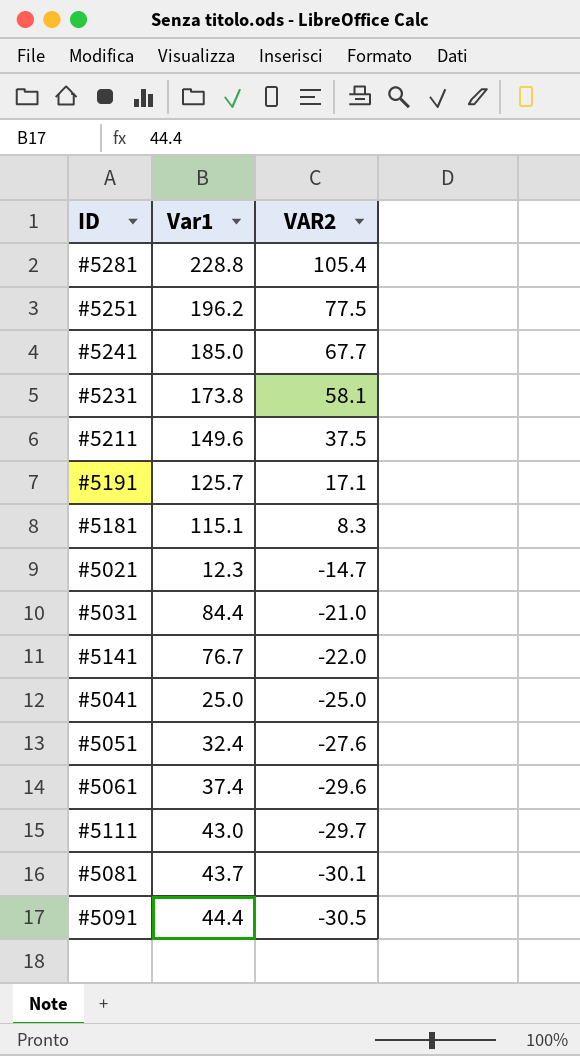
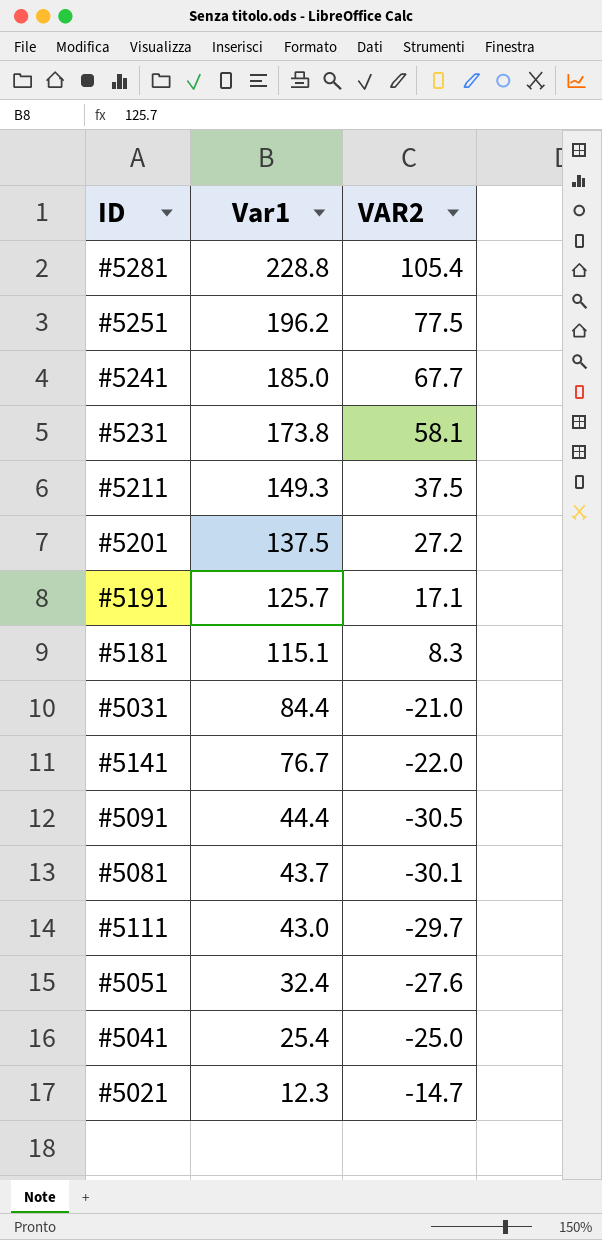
row order: VAR2 descending -> Var1 descending
row #5061: 37.4 | -29.6 -> none
#5211 | Var1: 149.6 -> 149.3
row #5201: none -> 137.5 | 27.2
#5041 | Var1: 25.0 -> 25.4

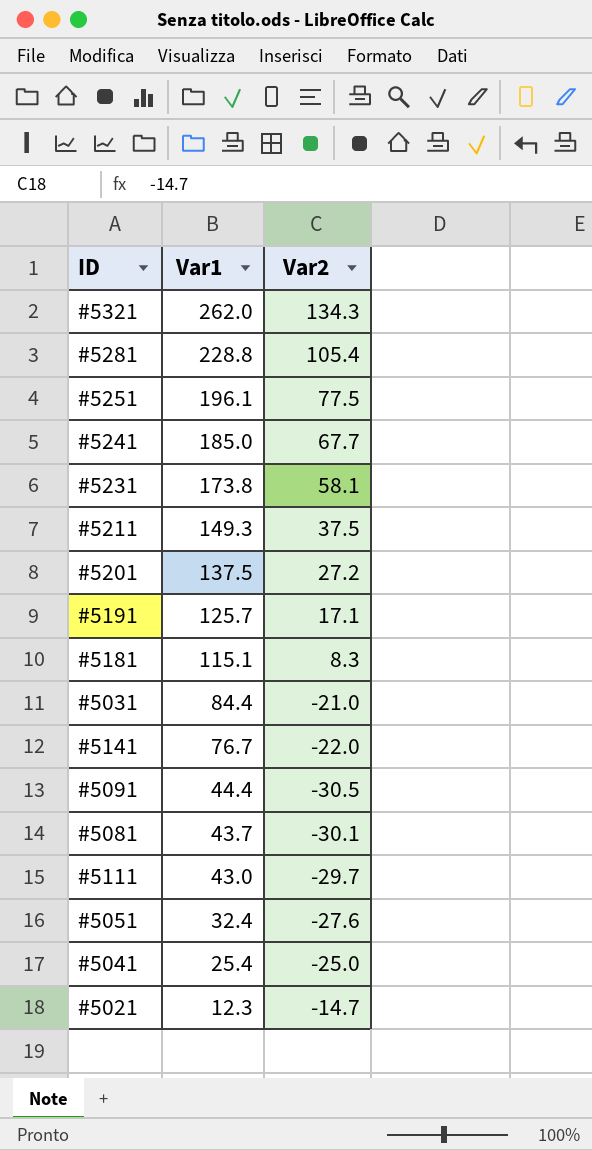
column name: VAR2 -> Var2
row #5321: none -> 262.0 | 134.3
#5251 | Var1: 196.2 -> 196.1

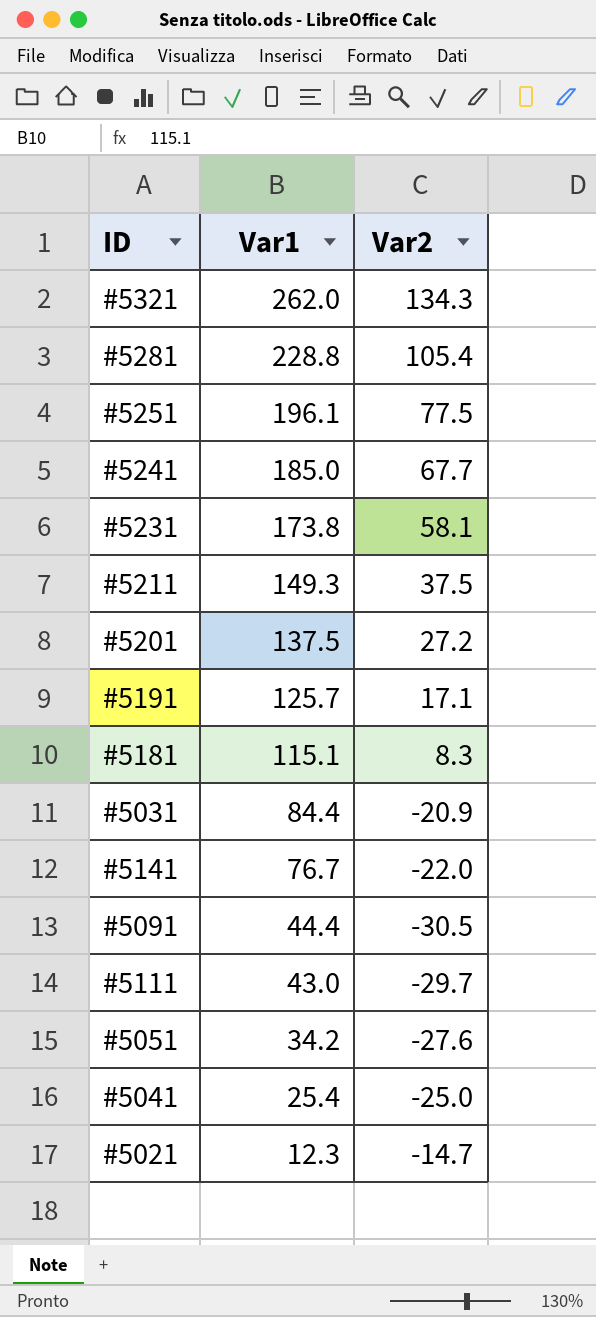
row #5081: 43.7 | -30.1 -> none
#5031 | Var2: -21.0 -> -20.9
#5051 | Var1: 32.4 -> 34.2

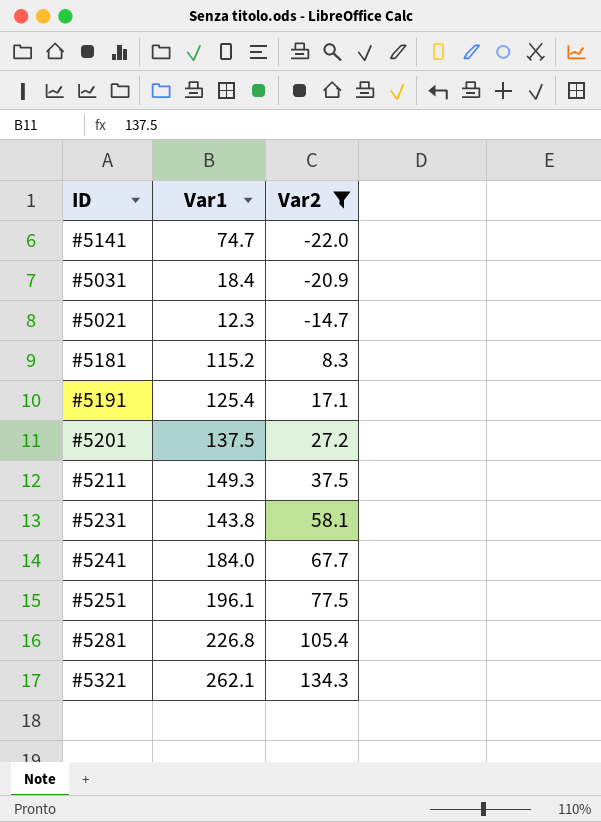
filter: none -> Var2 >= -22.0
row order: Var1 descending -> Var2 ascending
#5141 | Var1: 76.7 -> 74.7
#5031 | Var1: 84.4 -> 18.4
#5181 | Var1: 115.1 -> 115.2
#5191 | Var1: 125.7 -> 125.4
#5231 | Var1: 173.8 -> 143.8
#5241 | Var1: 185.0 -> 184.0
#5281 | Var1: 228.8 -> 226.8
#5321 | Var1: 262.0 -> 262.1

